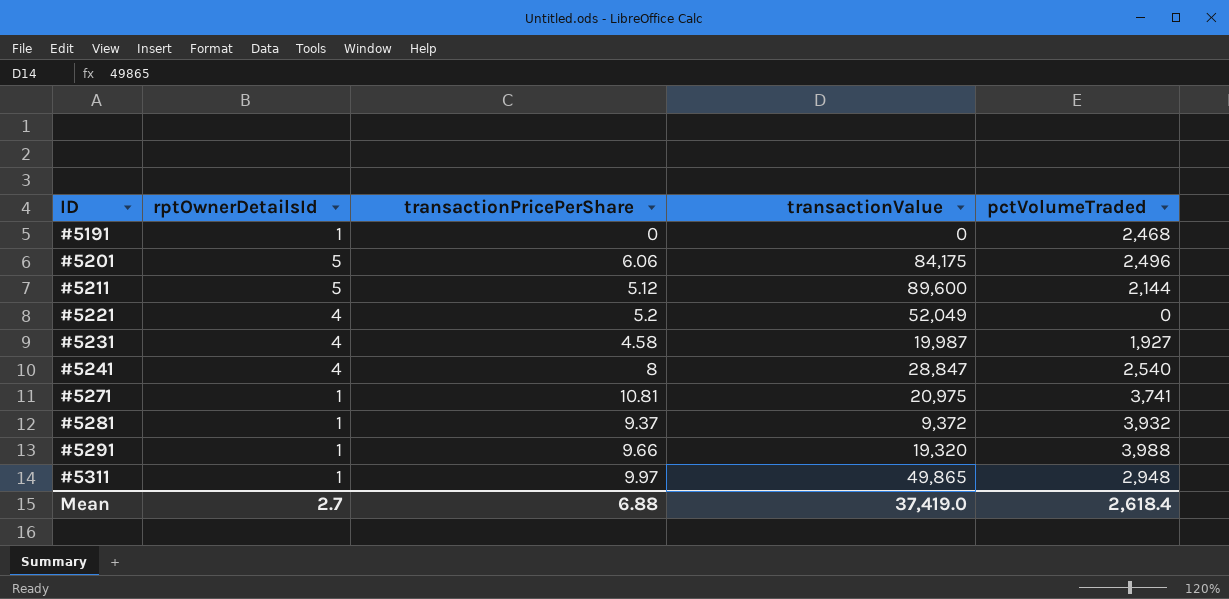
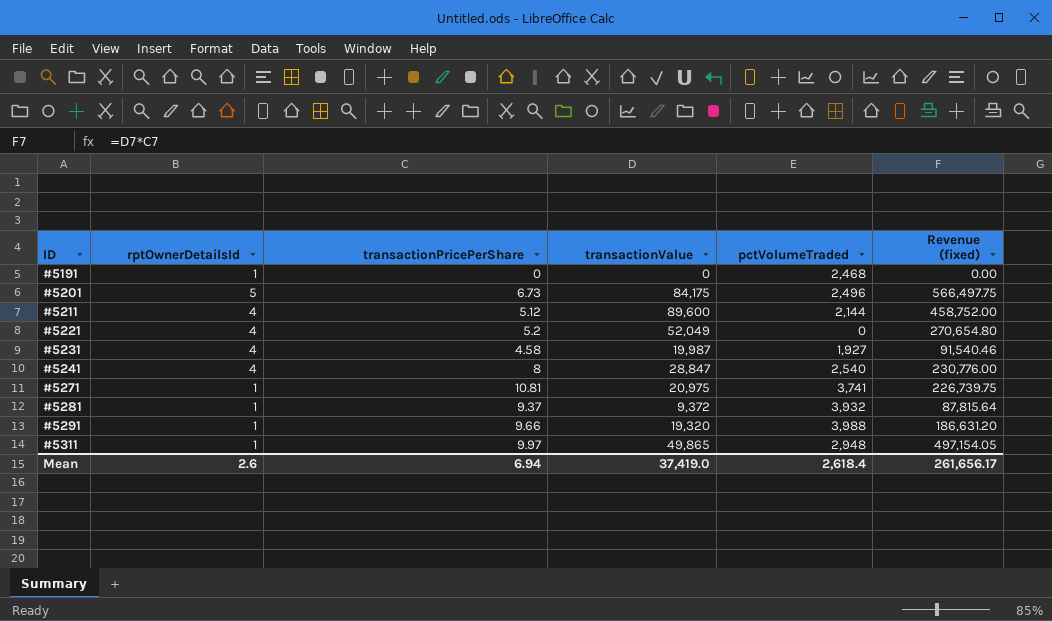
column Revenue (fixed) | formula: none -> [transactionPricePerShare] * [transactionValue]
#5201 | transactionPricePerShare: 6.06 -> 6.73
#5211 | rptOwnerDetailsId: 5 -> 4
Mean | rptOwnerDetailsId: 2.7 -> 2.6
Mean | transactionPricePerShare: 6.88 -> 6.94

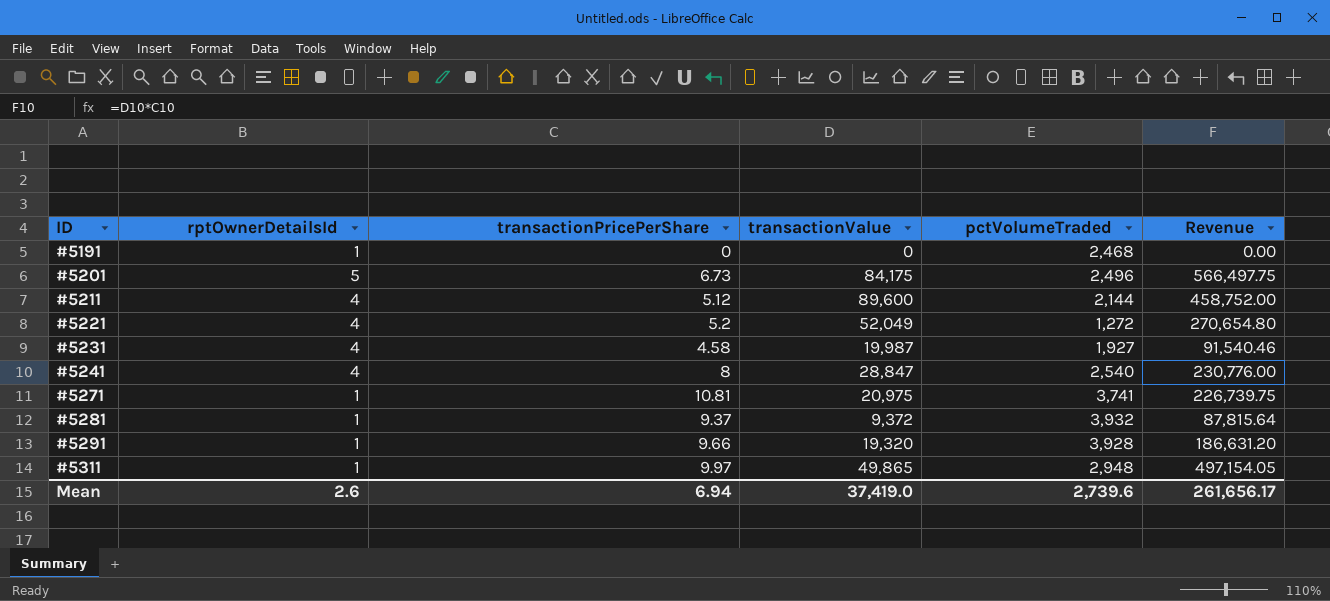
column name: Revenue (fixed) -> Revenue
#5221 | pctVolumeTraded: 0 -> 1,272
#5291 | pctVolumeTraded: 3,988 -> 3,928
Mean | pctVolumeTraded: 2,618.4 -> 2,739.6

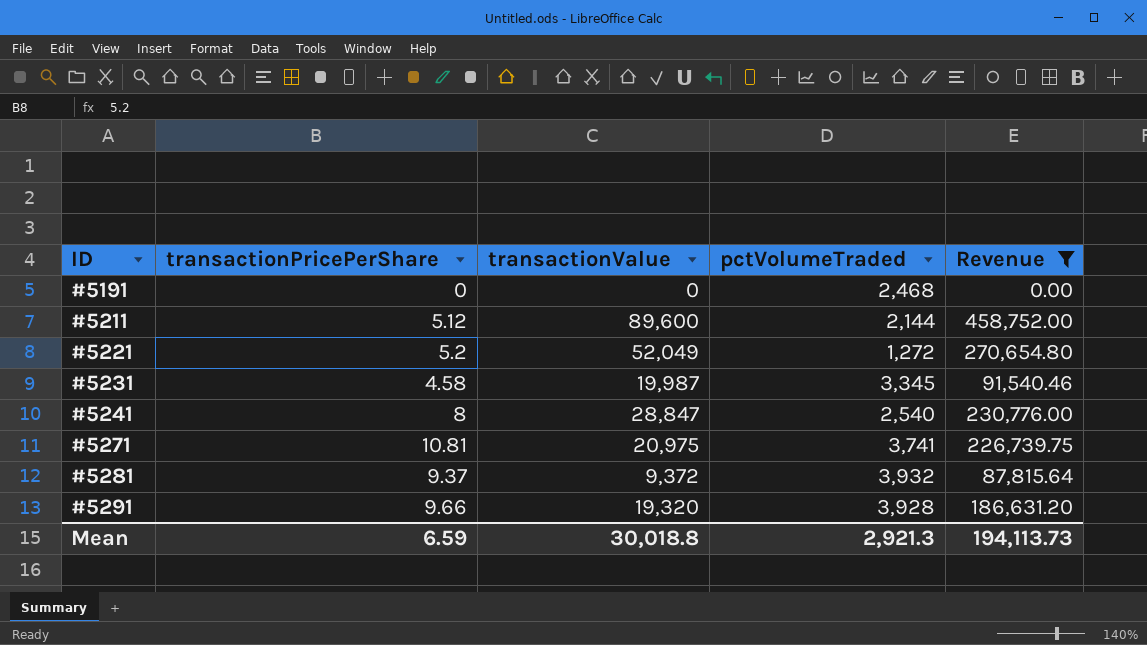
filter: none -> Revenue <= 458,752.00
column rptOwnerDetailsId | position: 2 -> none
#5231 | pctVolumeTraded: 1,927 -> 3,345
Mean | transactionPricePerShare: 6.94 -> 6.59
Mean | transactionValue: 37,419.0 -> 30,018.8
Mean | pctVolumeTraded: 2,739.6 -> 2,921.3
Mean | Revenue: 261,656.17 -> 194,113.73

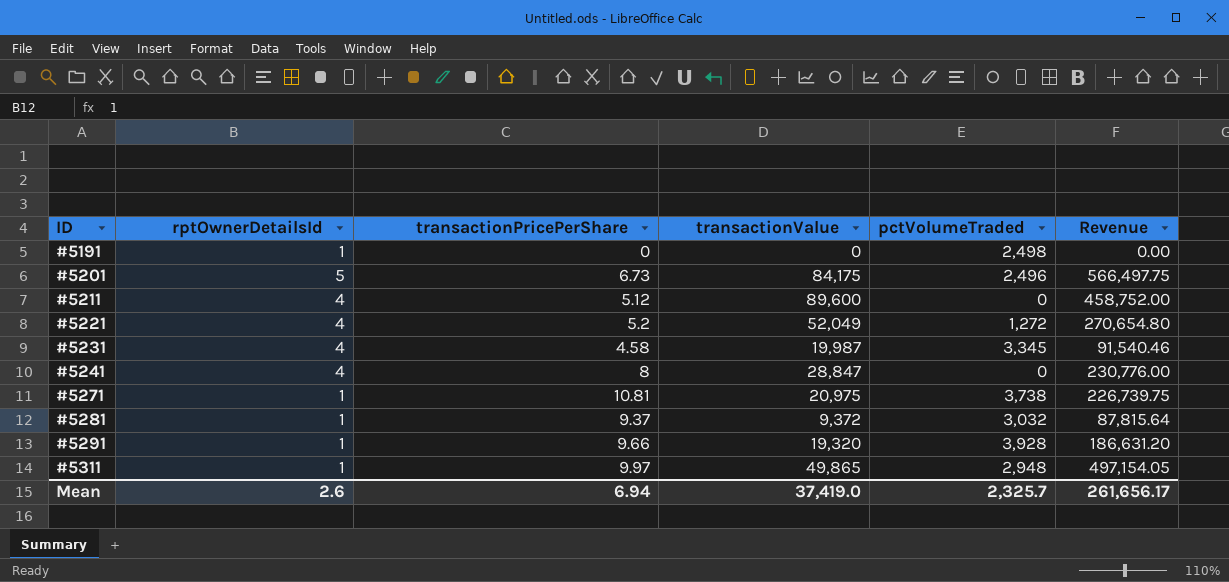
filter: Revenue <= 458,752.00 -> none
column rptOwnerDetailsId | position: none -> 2
#5191 | pctVolumeTraded: 2,468 -> 2,498
#5211 | pctVolumeTraded: 2,144 -> 0
#5241 | pctVolumeTraded: 2,540 -> 0
#5271 | pctVolumeTraded: 3,741 -> 3,738
#5281 | pctVolumeTraded: 3,932 -> 3,032
Mean | transactionPricePerShare: 6.59 -> 6.94
Mean | transactionValue: 30,018.8 -> 37,419.0
Mean | pctVolumeTraded: 2,921.3 -> 2,325.7
Mean | Revenue: 194,113.73 -> 261,656.17

